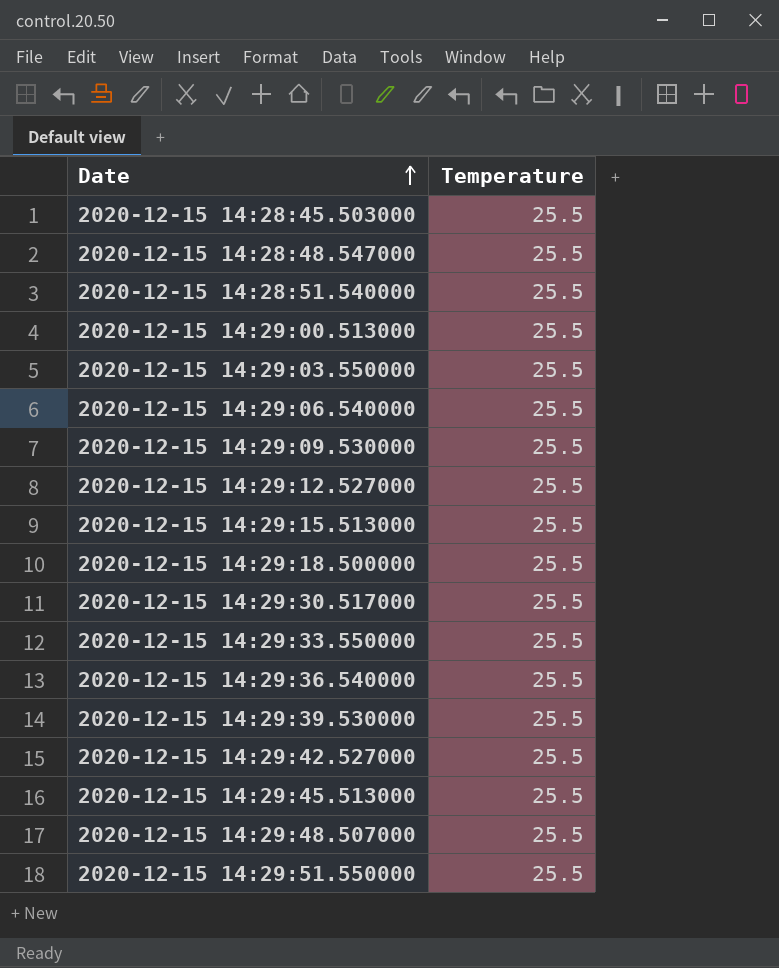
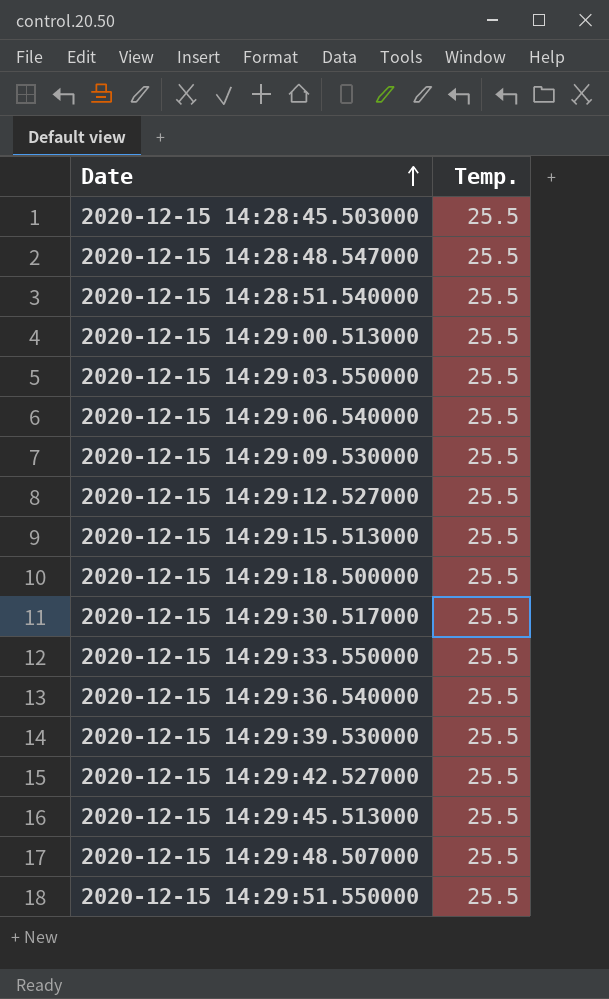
column name: Temperature -> Temp.

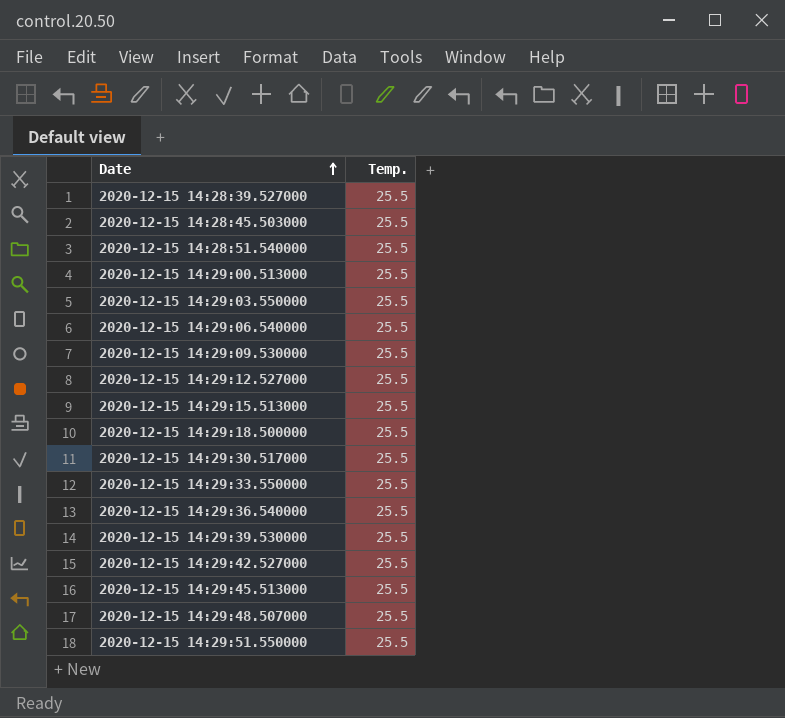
row 2020-12-15 14:28:48.547000: 25.5 -> none
row 2020-12-15 14:28:39.527000: none -> 25.5

